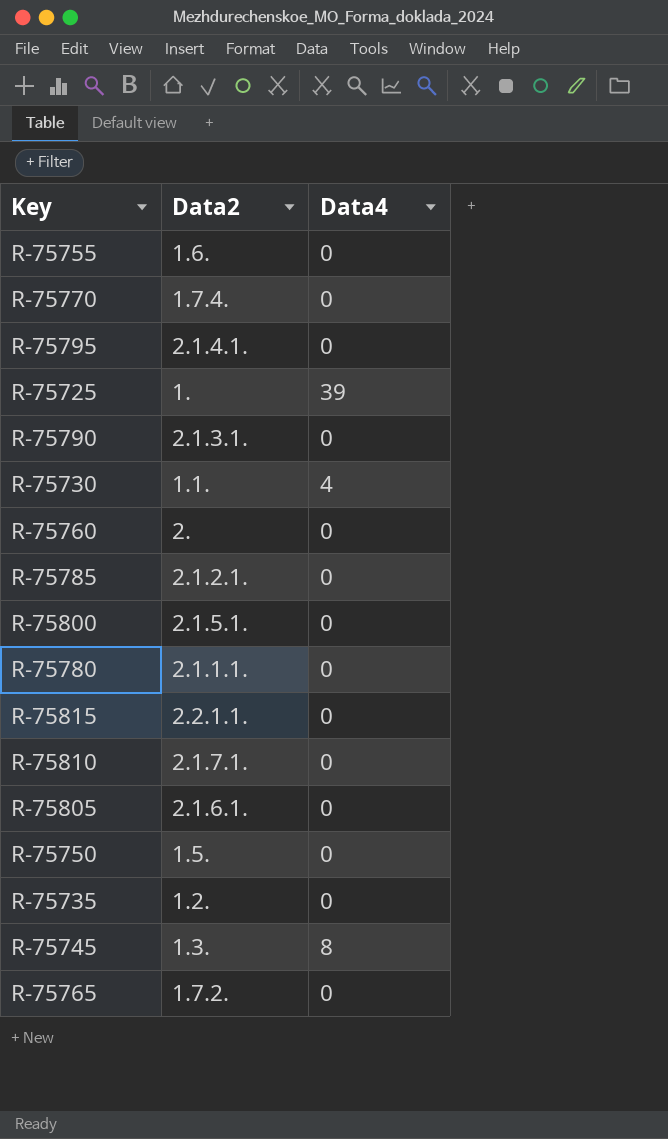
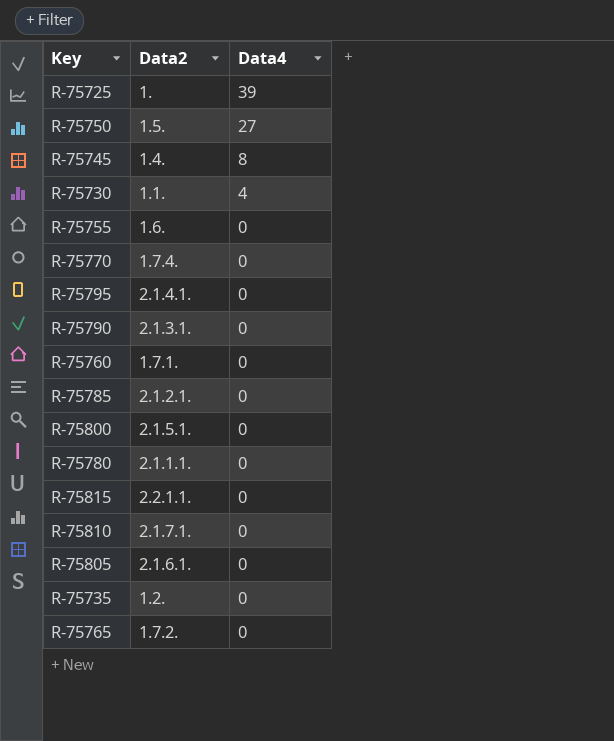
row order: none -> Data4 descending
R-75750 | Data4: 0 -> 27
R-75745 | Data2: 1.3. -> 1.4.
R-75760 | Data2: 2. -> 1.7.1.

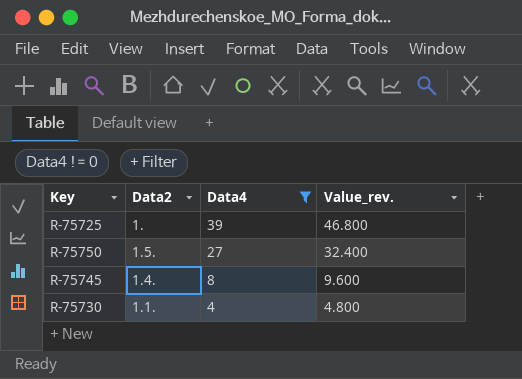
filter: none -> Data4 != 0
column Value_rev. | formula: none -> [Data4] * 1.2

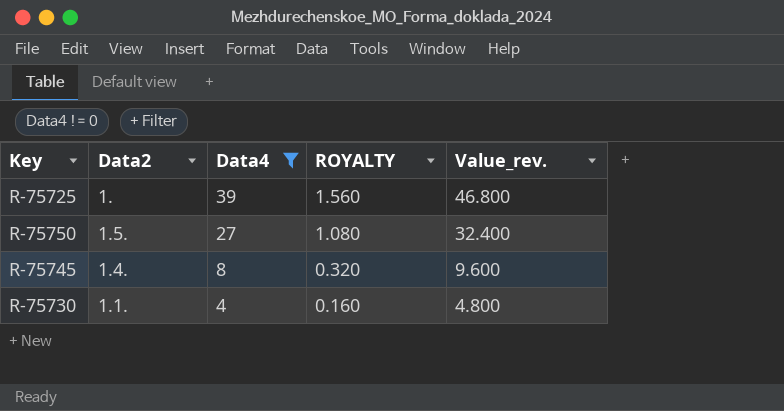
column ROYALTY | formula: none -> [Data4] * 0.04

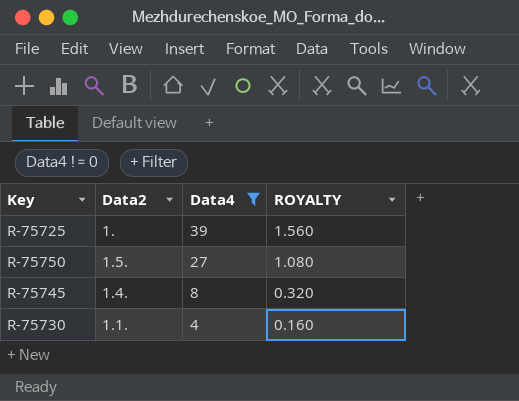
column Value_rev. | formula: [Data4] * 1.2 -> none

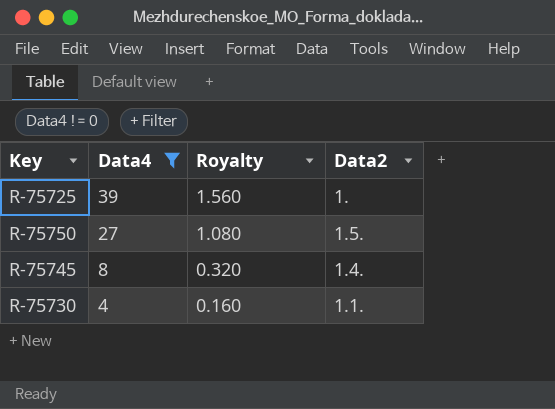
column name: ROYALTY -> Royalty
column Data2 | position: 2 -> 4

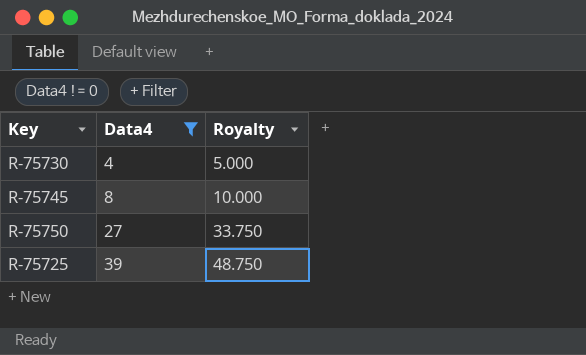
row order: Data4 descending -> Data4 ascending
column Data2 | position: 4 -> none
column Royalty | formula: [Data4] * 0.04 -> [Data4] * 1.25

